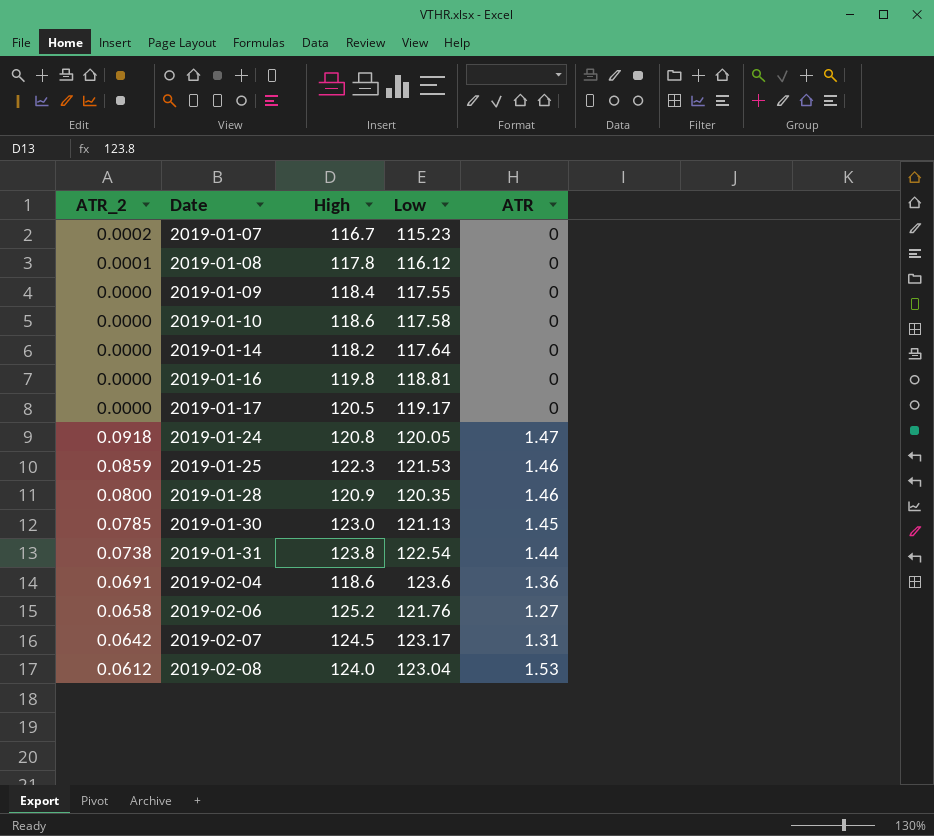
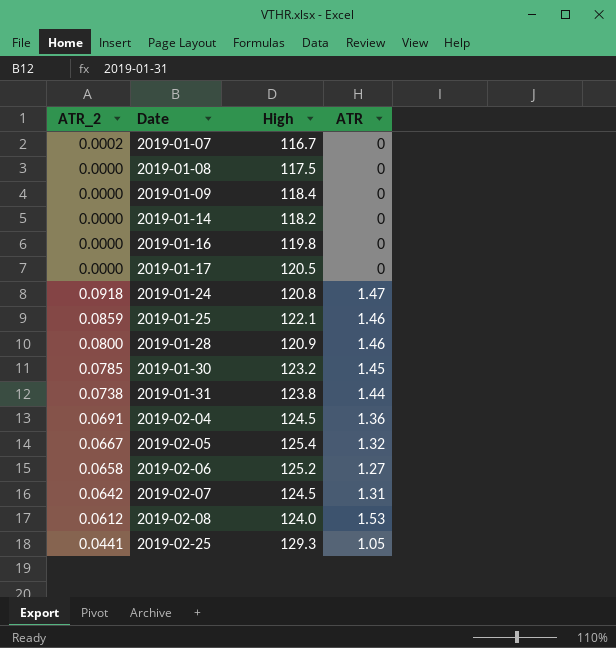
column Low | position: 4 -> none
row 2019-01-10: 0.0000 | 118.6 | 117.58 | 0 -> none
2019-01-08 | ATR_2: 0.0001 -> 0.0000
2019-01-08 | High: 117.8 -> 117.5
2019-01-25 | High: 122.3 -> 122.1
2019-01-30 | High: 123.0 -> 123.2
2019-02-04 | High: 118.6 -> 124.5
row 2019-02-05: none -> 0.0667 | 125.4 | 1.32
row 2019-02-25: none -> 0.0441 | 129.3 | 1.05

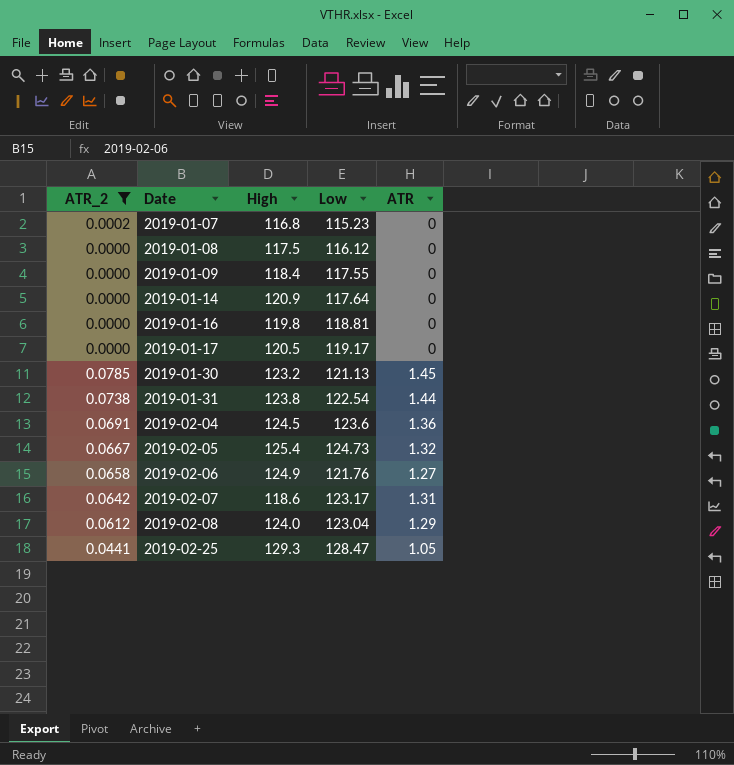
filter: none -> ATR_2 <= 0.0785
column Low | position: none -> 4
2019-01-07 | High: 116.7 -> 116.8
2019-01-14 | High: 118.2 -> 120.9
2019-02-06 | High: 125.2 -> 124.9
2019-02-07 | High: 124.5 -> 118.6
2019-02-08 | ATR: 1.53 -> 1.29

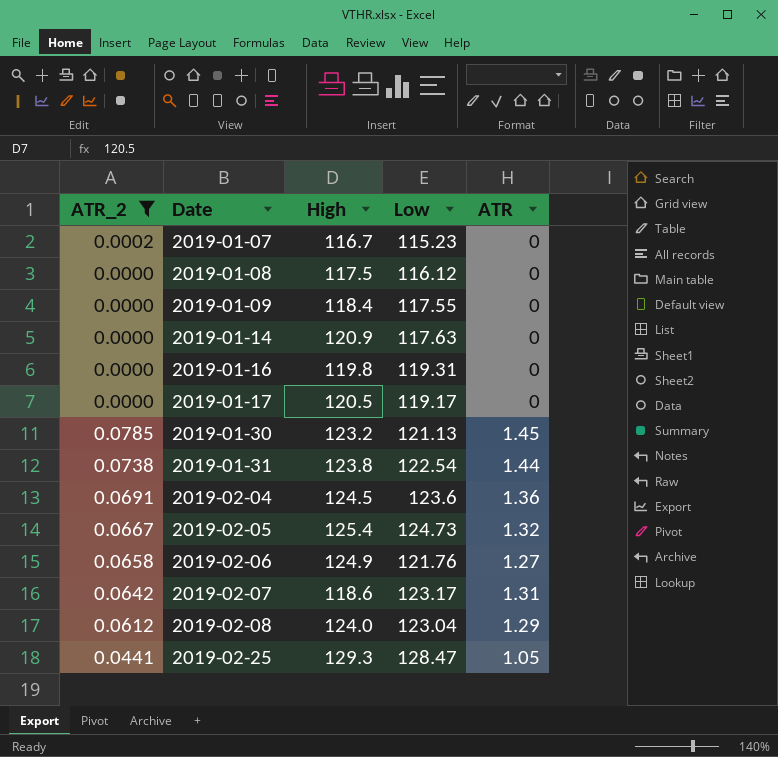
2019-01-07 | High: 116.8 -> 116.7
2019-01-14 | Low: 117.64 -> 117.63
2019-01-16 | Low: 118.81 -> 119.31

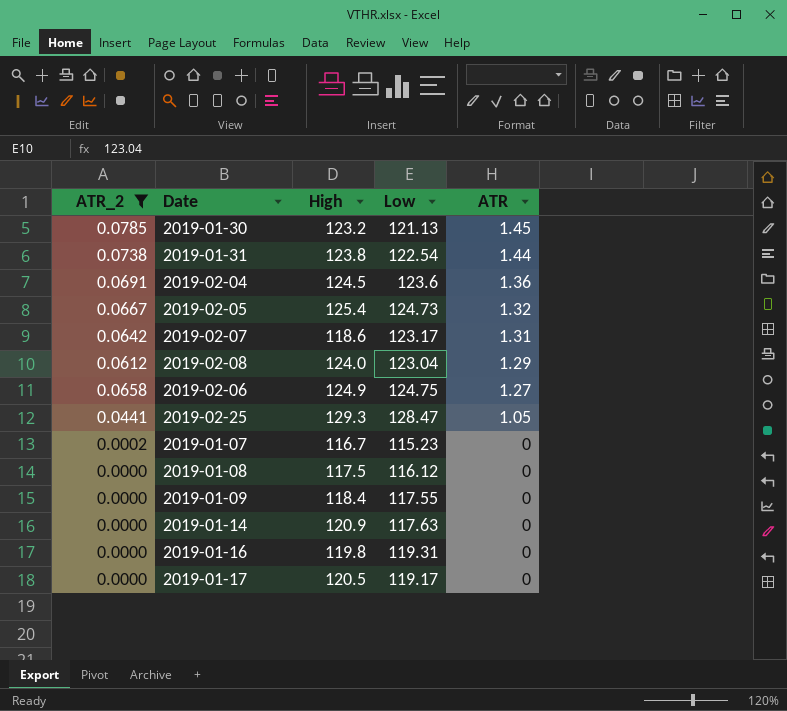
row order: Date ascending -> ATR descending
2019-02-06 | Low: 121.76 -> 124.75

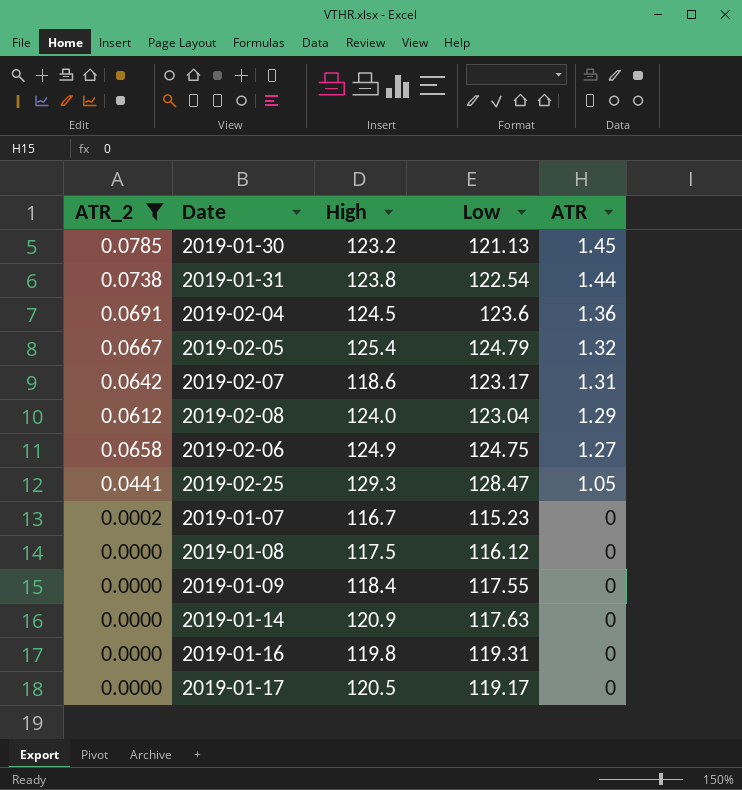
2019-02-05 | Low: 124.73 -> 124.79

